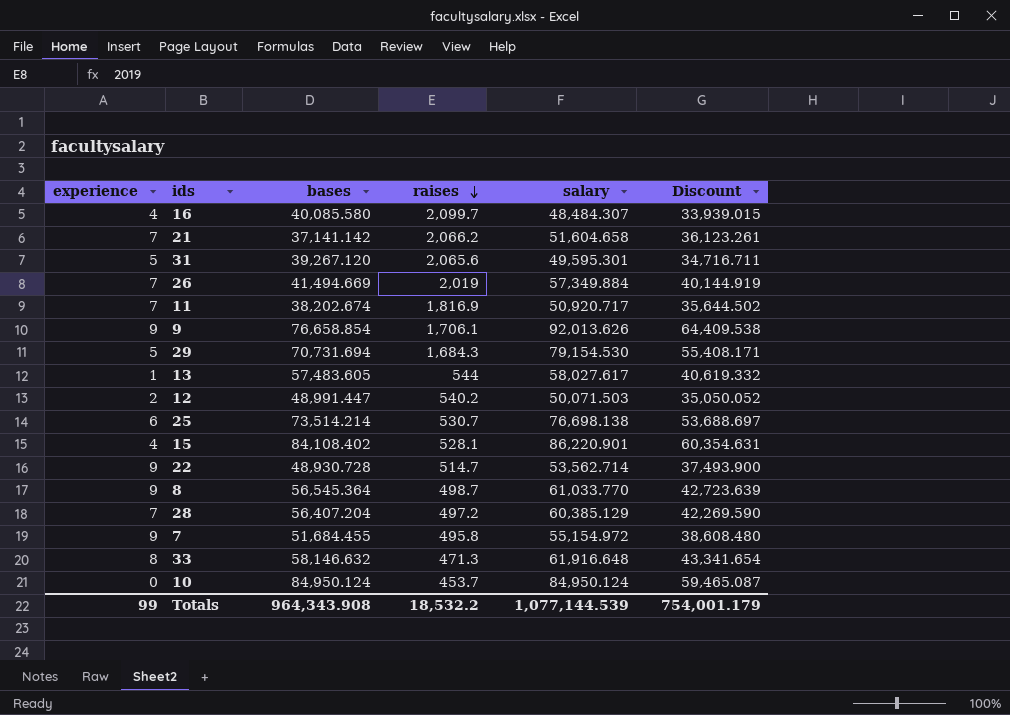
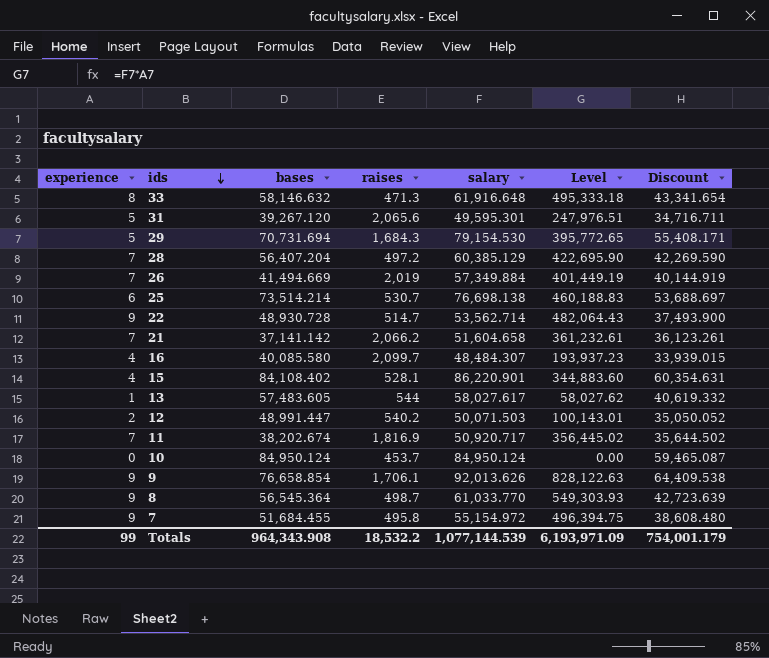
row order: raises descending -> ids descending
column Level | formula: none -> [experience] * [salary]

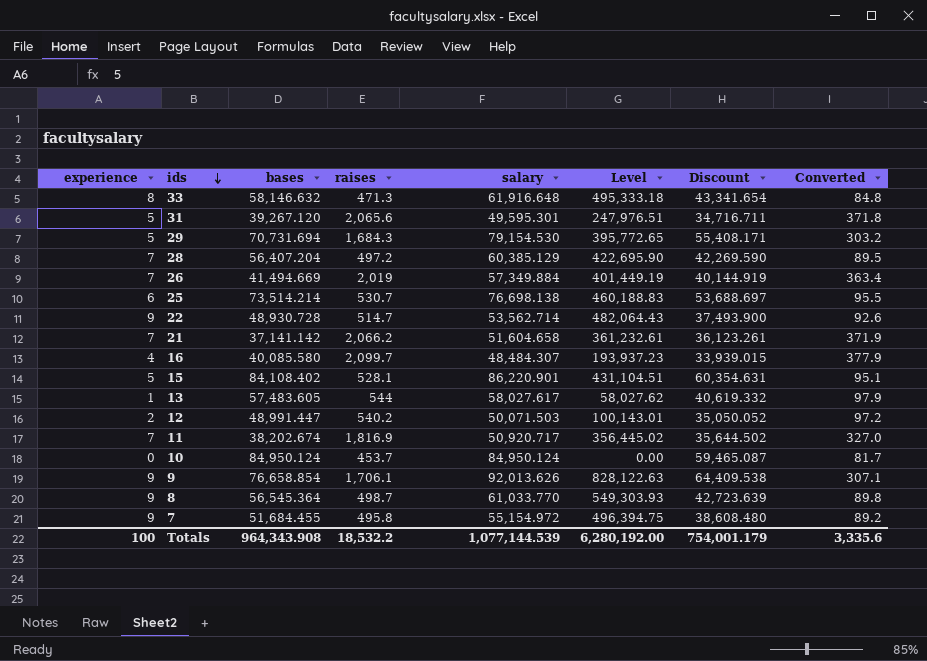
column Converted | formula: none -> [raises] * 0.18
15 | experience: 4 -> 5
15 | Level: 344,883.60 -> 431,104.51
Totals | experience: 99 -> 100
Totals | Level: 6,193,971.09 -> 6,280,192.00

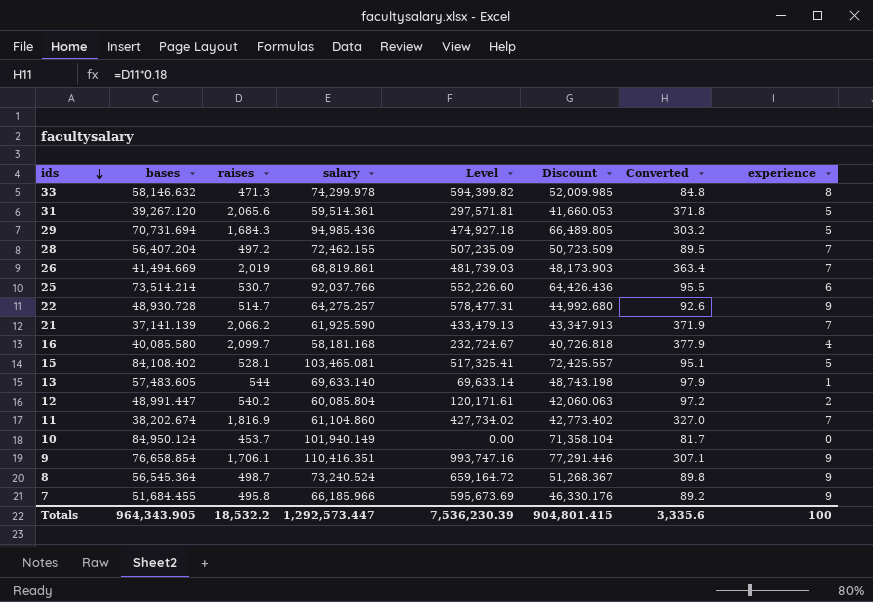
column experience | position: 1 -> 8
33 | salary: 61,916.648 -> 74,299.978
33 | Level: 495,333.18 -> 594,399.82
33 | Discount: 43,341.654 -> 52,009.985
31 | salary: 49,595.301 -> 59,514.361
31 | Level: 247,976.51 -> 297,571.81
31 | Discount: 34,716.711 -> 41,660.053
29 | salary: 79,154.530 -> 94,985.436
29 | Level: 395,772.65 -> 474,927.18
29 | Discount: 55,408.171 -> 66,489.805
28 | salary: 60,385.129 -> 72,462.155
28 | Level: 422,695.90 -> 507,235.09
28 | Discount: 42,269.590 -> 50,723.509
26 | salary: 57,349.884 -> 68,819.861
26 | Level: 401,449.19 -> 481,739.03
26 | Discount: 40,144.919 -> 48,173.903
25 | salary: 76,698.138 -> 92,037.766
25 | Level: 460,188.83 -> 552,226.60
25 | Discount: 53,688.697 -> 64,426.436
22 | salary: 53,562.714 -> 64,275.257
22 | Level: 482,064.43 -> 578,477.31
22 | Discount: 37,493.900 -> 44,992.680
21 | bases: 37,141.142 -> 37,141.139
21 | salary: 51,604.658 -> 61,925.590
21 | Level: 361,232.61 -> 433,479.13
21 | Discount: 36,123.261 -> 43,347.913
16 | salary: 48,484.307 -> 58,181.168
16 | Level: 193,937.23 -> 232,724.67
16 | Discount: 33,939.015 -> 40,726.818
15 | salary: 86,220.901 -> 103,465.081
15 | Level: 431,104.51 -> 517,325.41
15 | Discount: 60,354.631 -> 72,425.557
13 | salary: 58,027.617 -> 69,633.140
13 | Level: 58,027.62 -> 69,633.14
13 | Discount: 40,619.332 -> 48,743.198
12 | salary: 50,071.503 -> 60,085.804
12 | Level: 100,143.01 -> 120,171.61
12 | Discount: 35,050.052 -> 42,060.063
11 | salary: 50,920.717 -> 61,104.860
11 | Level: 356,445.02 -> 427,734.02
11 | Discount: 35,644.502 -> 42,773.402
10 | salary: 84,950.124 -> 101,940.149
10 | Discount: 59,465.087 -> 71,358.104
9 | salary: 92,013.626 -> 110,416.351
9 | Level: 828,122.63 -> 993,747.16
9 | Discount: 64,409.538 -> 77,291.446
8 | salary: 61,033.770 -> 73,240.524
8 | Level: 549,303.93 -> 659,164.72
8 | Discount: 42,723.639 -> 51,268.367
7 | salary: 55,154.972 -> 66,185.966
7 | Level: 496,394.75 -> 595,673.69
7 | Discount: 38,608.480 -> 46,330.176
Totals | bases: 964,343.908 -> 964,343.905
Totals | salary: 1,077,144.539 -> 1,292,573.447
Totals | Level: 6,280,192.00 -> 7,536,230.39
Totals | Discount: 754,001.179 -> 904,801.415

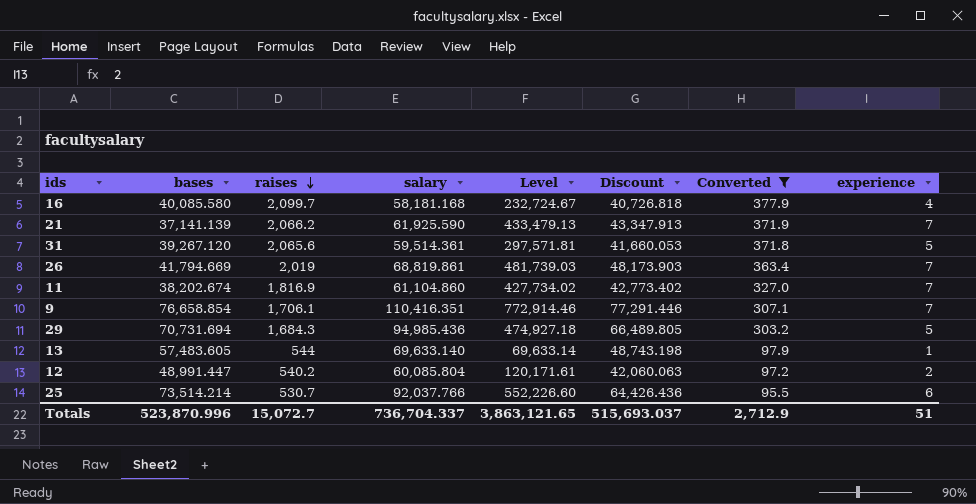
filter: none -> Converted >= 95.5
row order: ids descending -> raises descending
26 | bases: 41,494.669 -> 41,794.669
9 | Level: 993,747.16 -> 772,914.46
9 | experience: 9 -> 7
Totals | bases: 964,343.905 -> 523,870.996
Totals | raises: 18,532.2 -> 15,072.7
Totals | salary: 1,292,573.447 -> 736,704.337
Totals | Level: 7,536,230.39 -> 3,863,121.65
Totals | Discount: 904,801.415 -> 515,693.037
Totals | Converted: 3,335.6 -> 2,712.9
Totals | experience: 100 -> 51

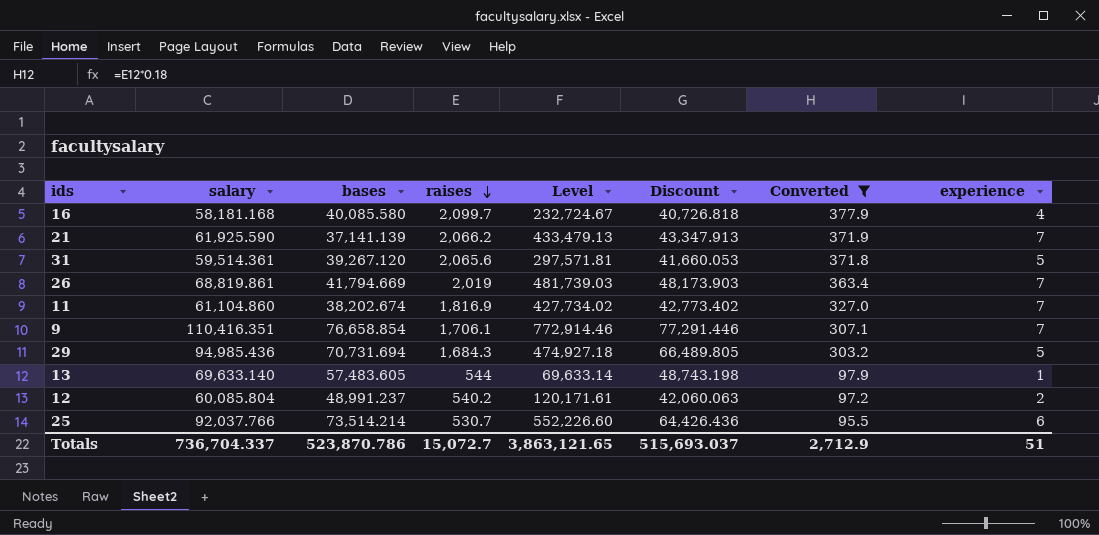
column salary | position: 4 -> 2
12 | bases: 48,991.447 -> 48,991.237
Totals | bases: 523,870.996 -> 523,870.786

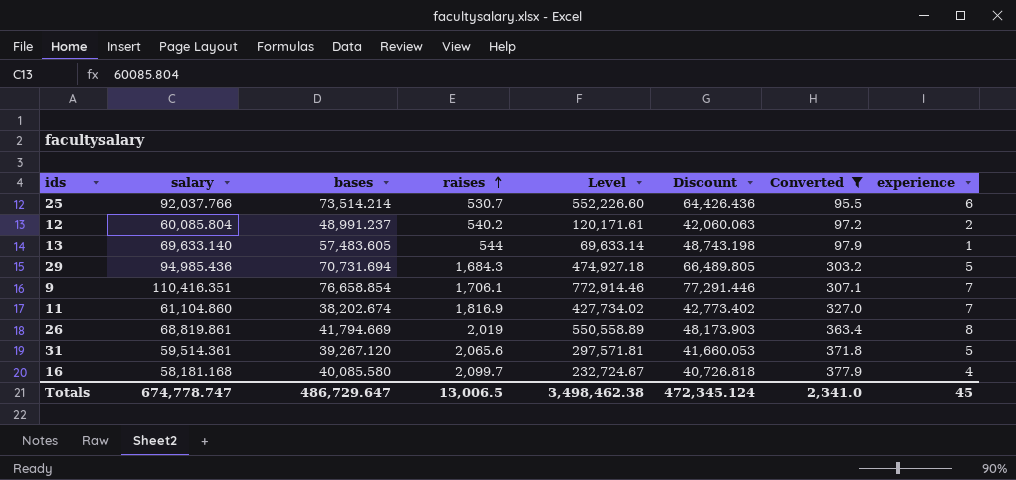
row order: raises descending -> raises ascending
row 21: 61,925.590 | 37,141.139 | 2,066.2 | 433,479.13 | 43,347.913 | 371.9 | 7 -> none
26 | Level: 481,739.03 -> 550,558.89
26 | experience: 7 -> 8
Totals | salary: 736,704.337 -> 674,778.747
Totals | bases: 523,870.786 -> 486,729.647
Totals | raises: 15,072.7 -> 13,006.5
Totals | Level: 3,863,121.65 -> 3,498,462.38
Totals | Discount: 515,693.037 -> 472,345.124
Totals | Converted: 2,712.9 -> 2,341.0
Totals | experience: 51 -> 45

